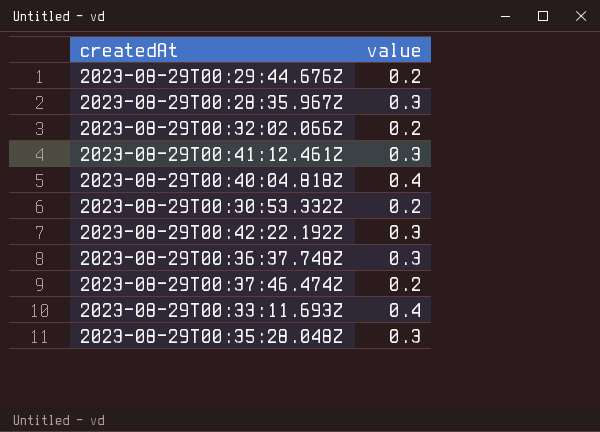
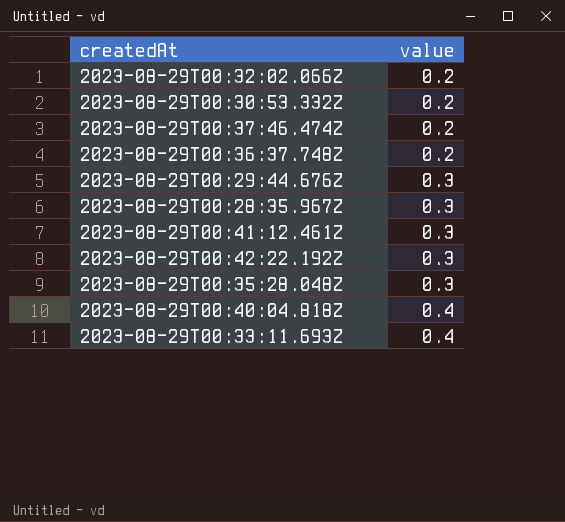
row order: none -> value ascending
2023-08-29T00:36:37.748Z | value: 0.3 -> 0.2
2023-08-29T00:29:44.676Z | value: 0.2 -> 0.3

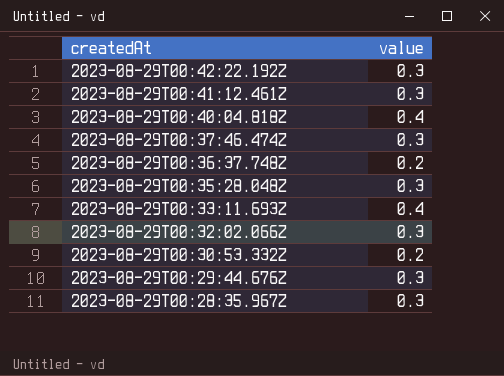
row order: value ascending -> createdAt descending
2023-08-29T00:37:46.474Z | value: 0.2 -> 0.3
2023-08-29T00:32:02.066Z | value: 0.2 -> 0.3

